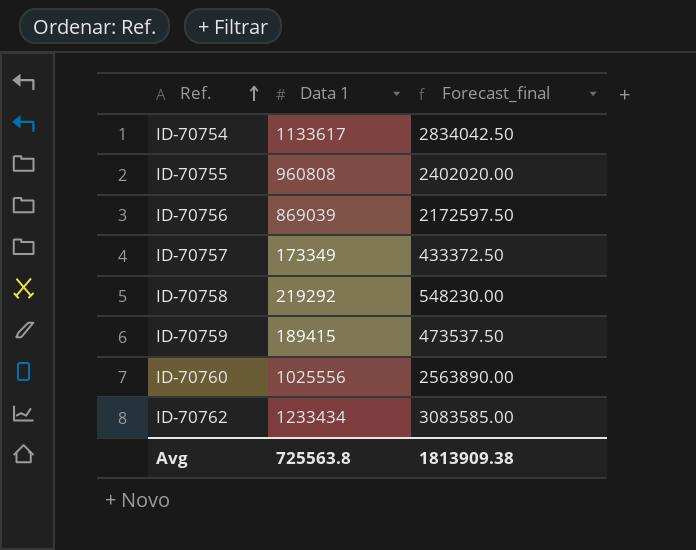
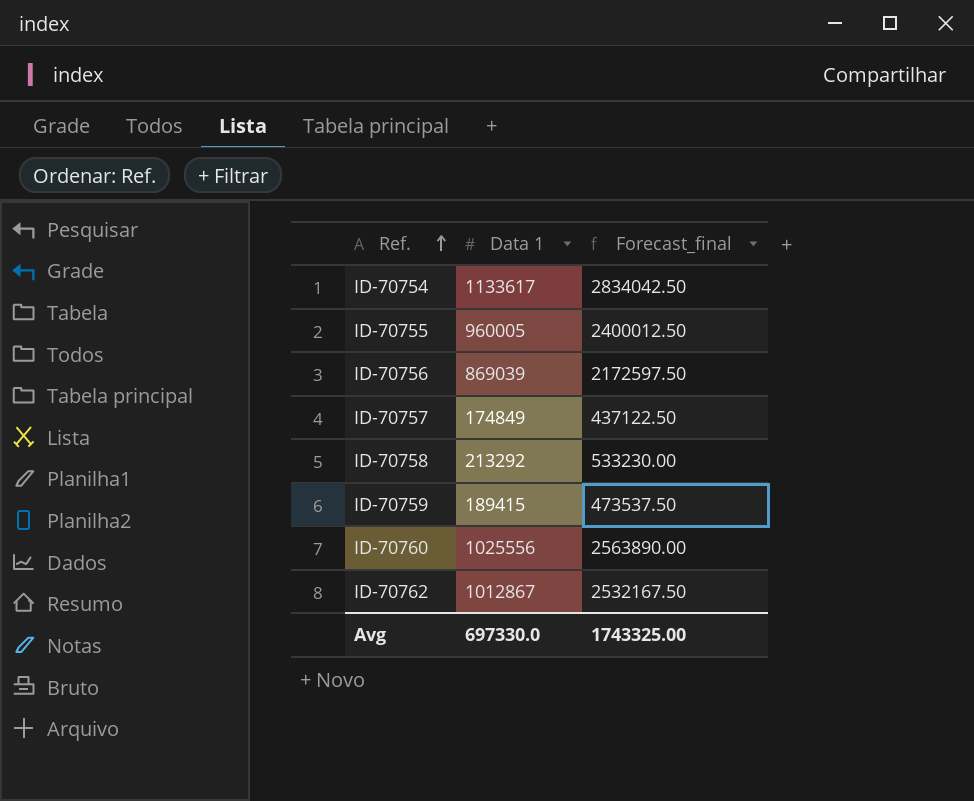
ID-70755 | Data 1: 960808 -> 960005
ID-70755 | Forecast_final: 2402020.00 -> 2400012.50
ID-70757 | Data 1: 173349 -> 174849
ID-70757 | Forecast_final: 433372.50 -> 437122.50
ID-70758 | Data 1: 219292 -> 213292
ID-70758 | Forecast_final: 548230.00 -> 533230.00
ID-70762 | Data 1: 1233434 -> 1012867
ID-70762 | Forecast_final: 3083585.00 -> 2532167.50
Avg | Data 1: 725563.8 -> 697330.0
Avg | Forecast_final: 1813909.38 -> 1743325.00

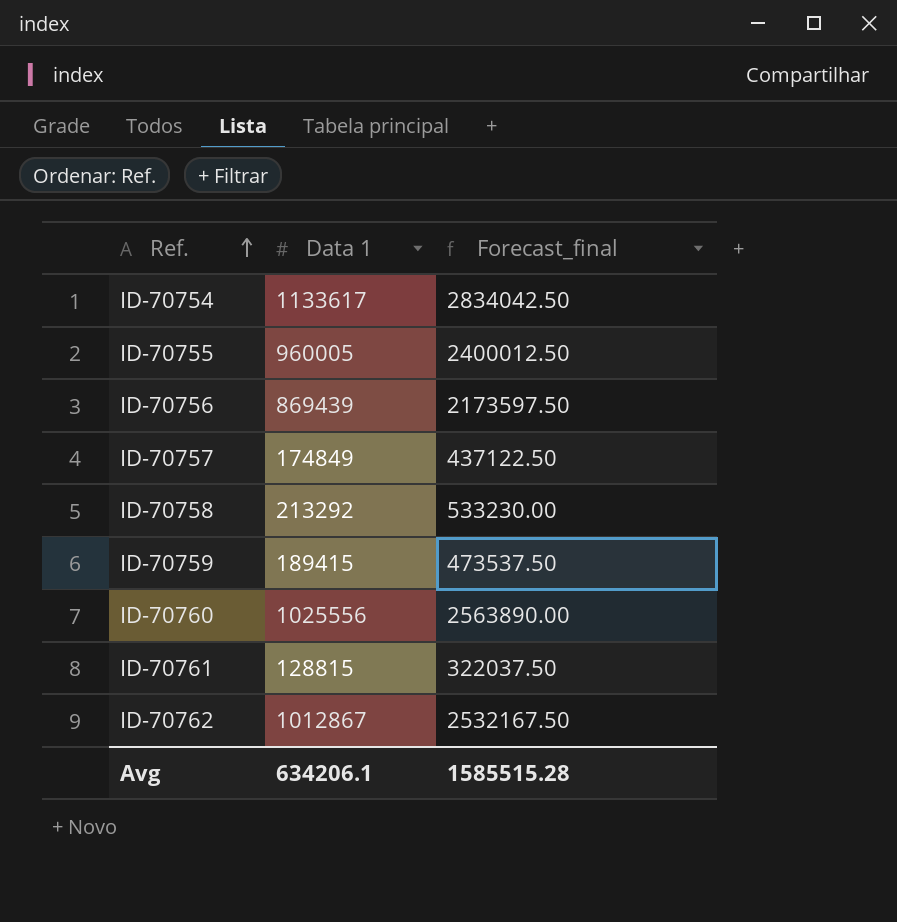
ID-70756 | Data 1: 869039 -> 869439
ID-70756 | Forecast_final: 2172597.50 -> 2173597.50
row ID-70761: none -> 128815 | 322037.50
Avg | Data 1: 697330.0 -> 634206.1
Avg | Forecast_final: 1743325.00 -> 1585515.28

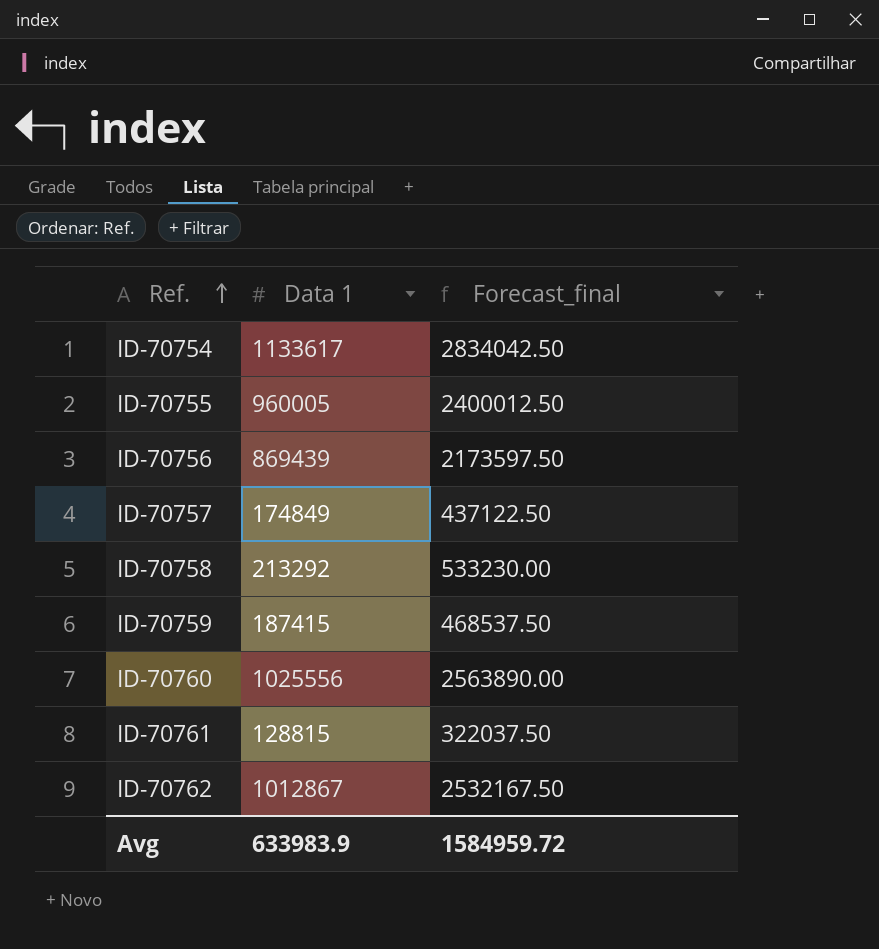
ID-70759 | Data 1: 189415 -> 187415
ID-70759 | Forecast_final: 473537.50 -> 468537.50
Avg | Data 1: 634206.1 -> 633983.9
Avg | Forecast_final: 1585515.28 -> 1584959.72

